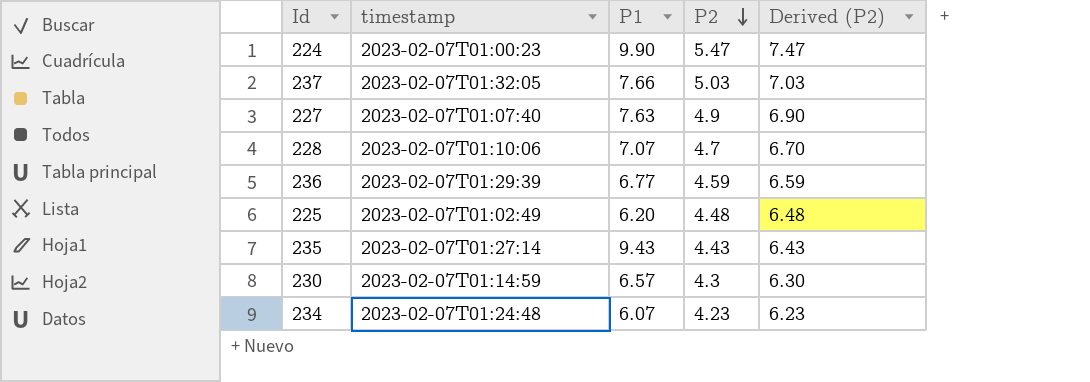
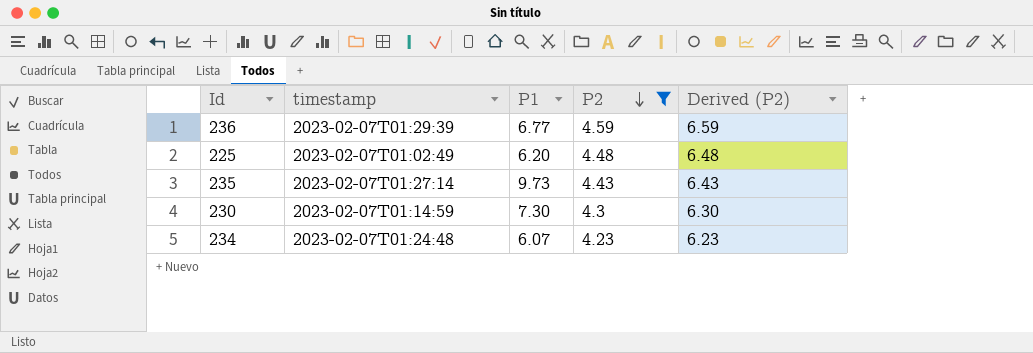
filter: none -> P2 <= 4.59
235 | P1: 9.43 -> 9.73
230 | P1: 6.57 -> 7.30

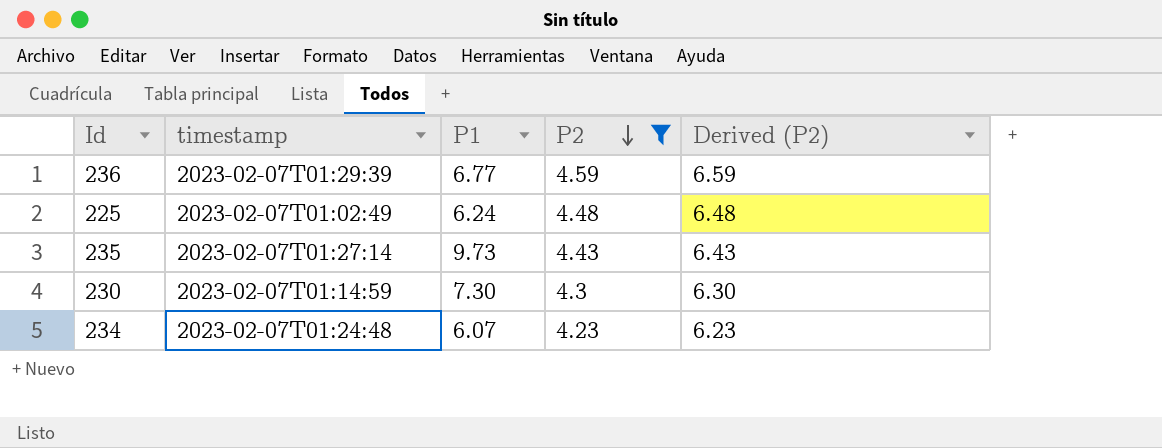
225 | P1: 6.20 -> 6.24

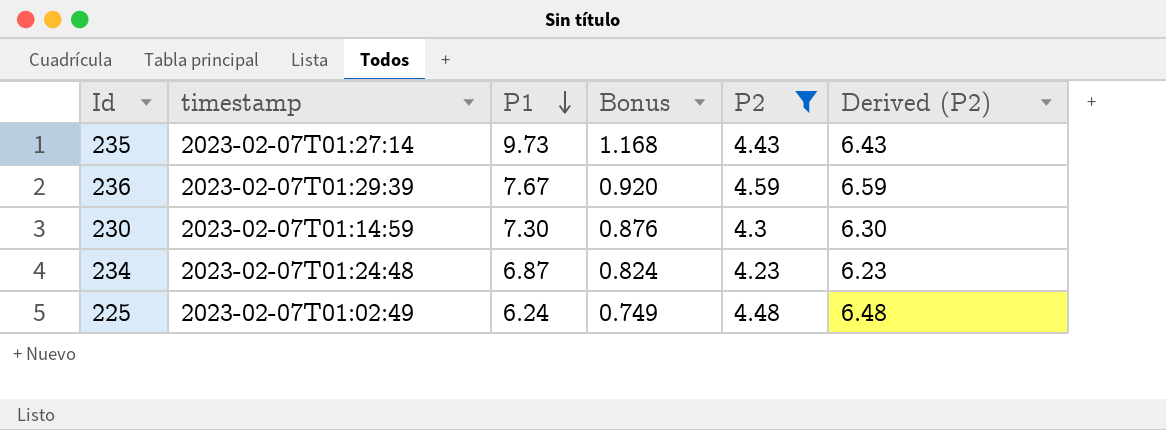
row order: P2 descending -> P1 descending
column Bonus | formula: none -> [P1] * 0.12
236 | P1: 6.77 -> 7.67
234 | P1: 6.07 -> 6.87

